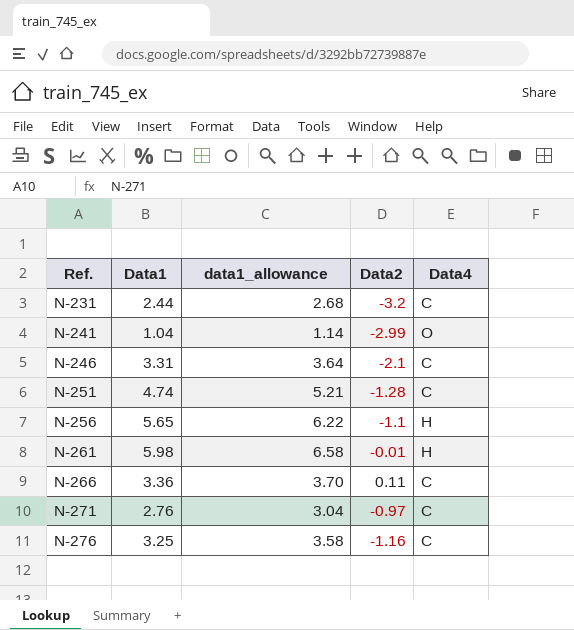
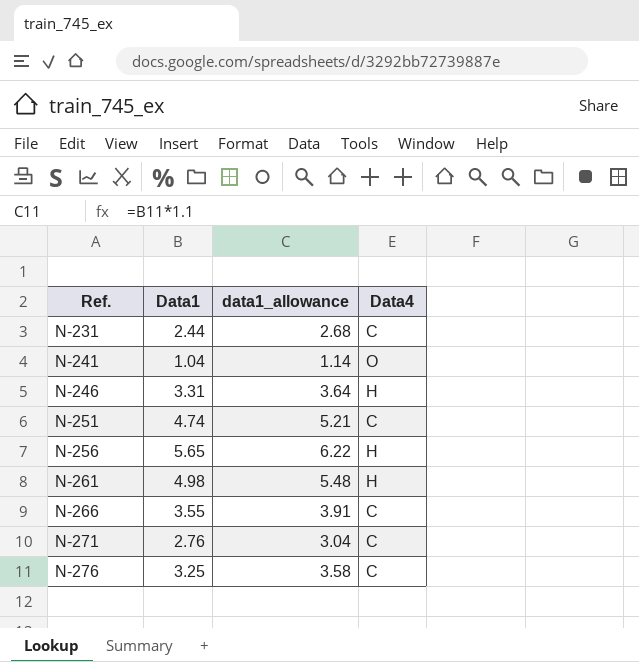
column Data2 | position: 4 -> none
N-246 | Data4: C -> H
N-261 | Data1: 5.98 -> 4.98
N-261 | data1_allowance: 6.58 -> 5.48
N-266 | Data1: 3.36 -> 3.55
N-266 | data1_allowance: 3.70 -> 3.91

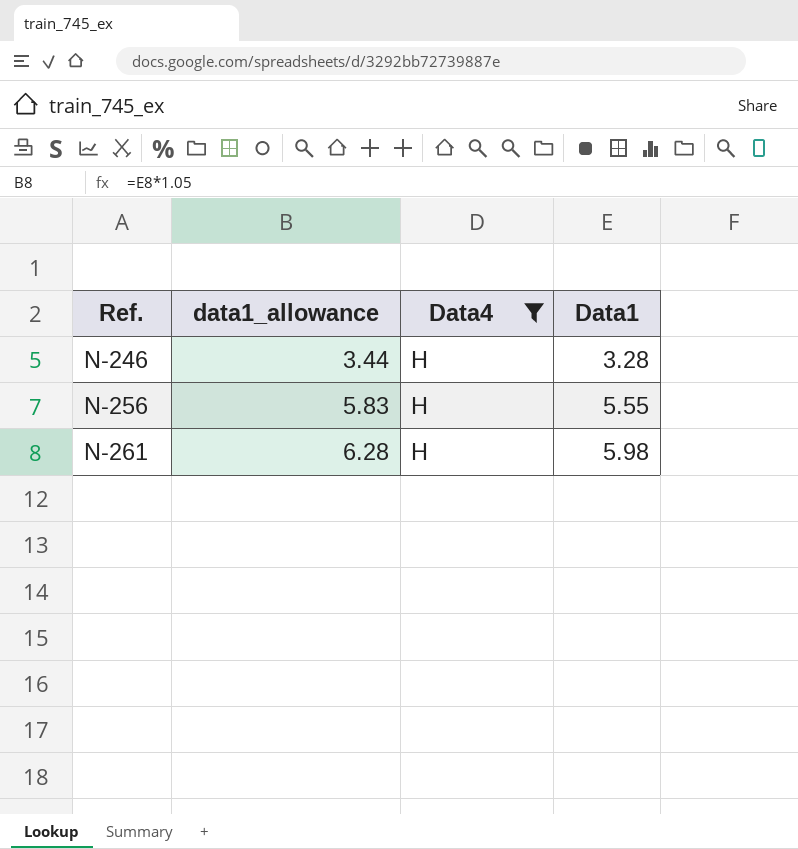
filter: none -> Data4 = H
column data1_allowance | formula: [Data1] * 1.1 -> [Data1] * 1.05
column Data1 | position: 2 -> 4
N-246 | Data1: 3.31 -> 3.28
N-256 | Data1: 5.65 -> 5.55
N-261 | Data1: 4.98 -> 5.98

